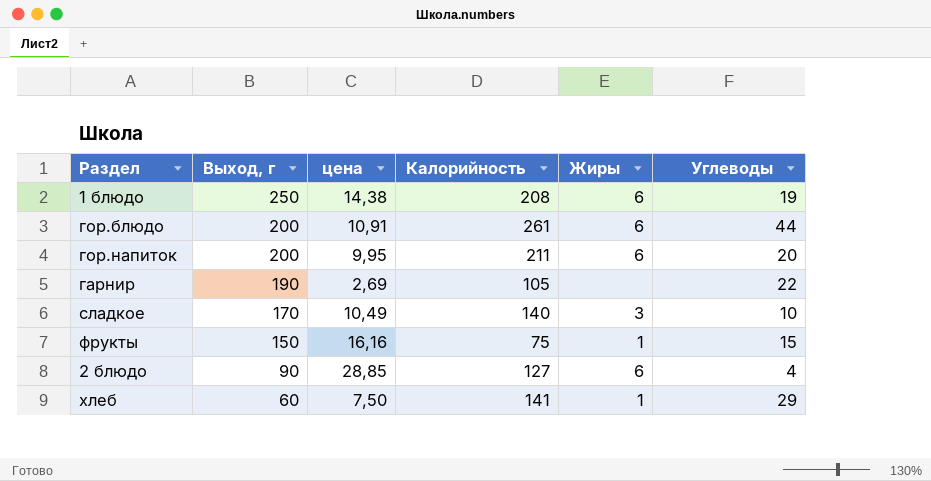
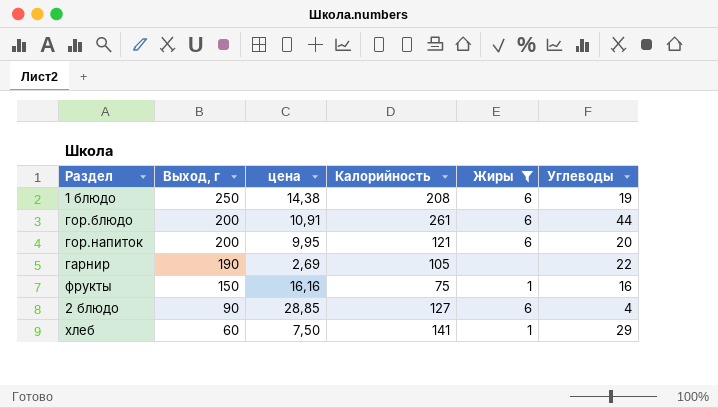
filter: none -> Жиры != 3
гор.напиток | Калорийность: 211 -> 121
фрукты | Углеводы: 15 -> 16

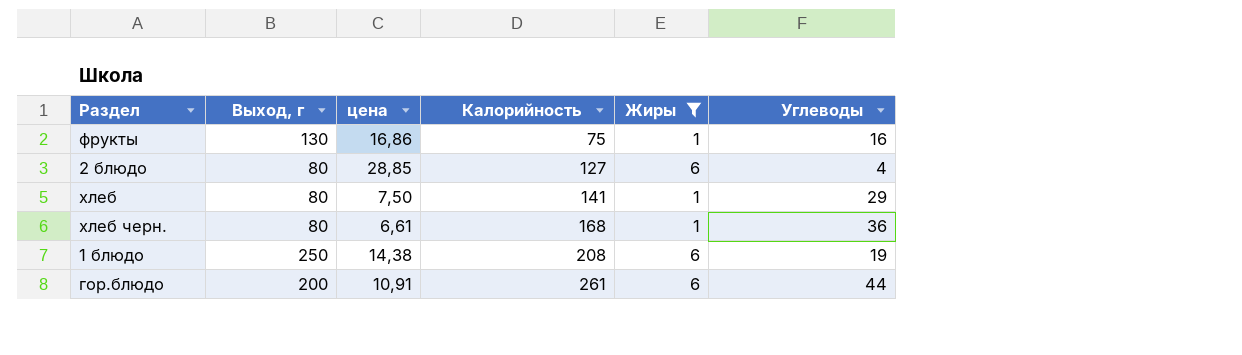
row order: Выход, г descending -> Калорийность ascending
row гор.напиток: 200 | 9,95 | 121 | 6 | 20 -> none
row гарнир: 190 | 2,69 | 105 | none | 22 -> none
фрукты | Выход, г: 150 -> 130
фрукты | цена: 16,16 -> 16,86
2 блюдо | Выход, г: 90 -> 80
хлеб | Выход, г: 60 -> 80
row хлеб черн.: none -> 80 | 6,61 | 168 | 1 | 36

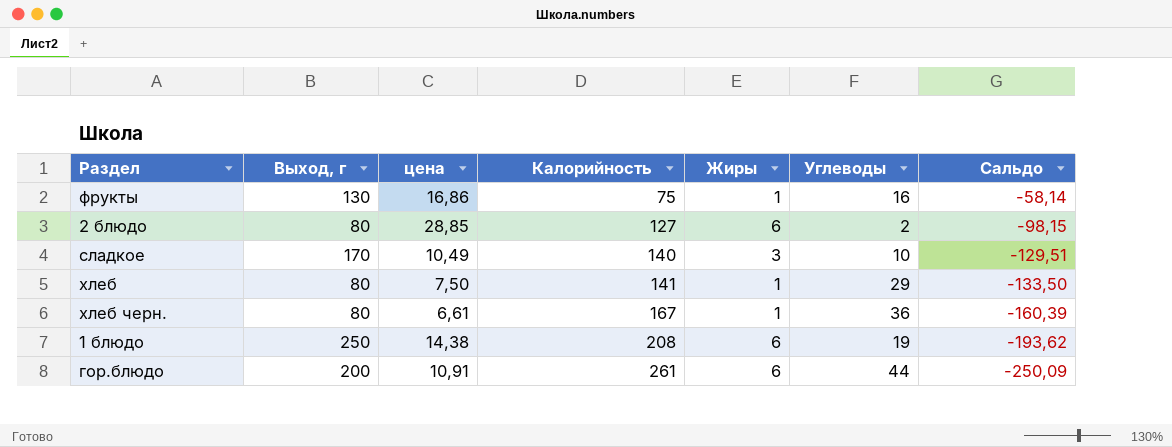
filter: Жиры != 3 -> none
column Сальдо | formula: none -> [цена] - [Калорийность]
2 блюдо | Углеводы: 4 -> 2
хлеб черн. | Калорийность: 168 -> 167

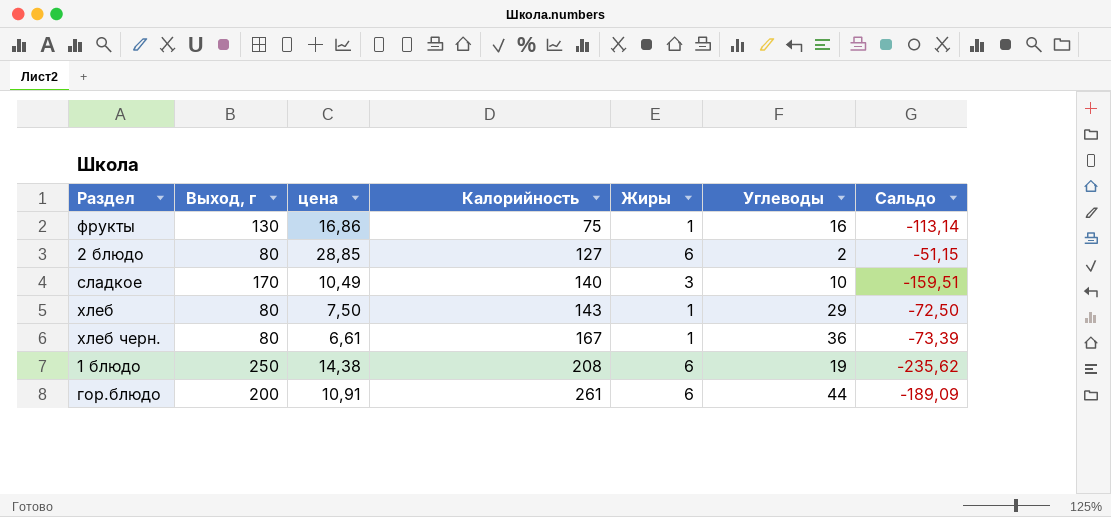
column Сальдо | formula: [цена] - [Калорийность] -> [цена] - [Выход, г]
хлеб | Калорийность: 141 -> 143

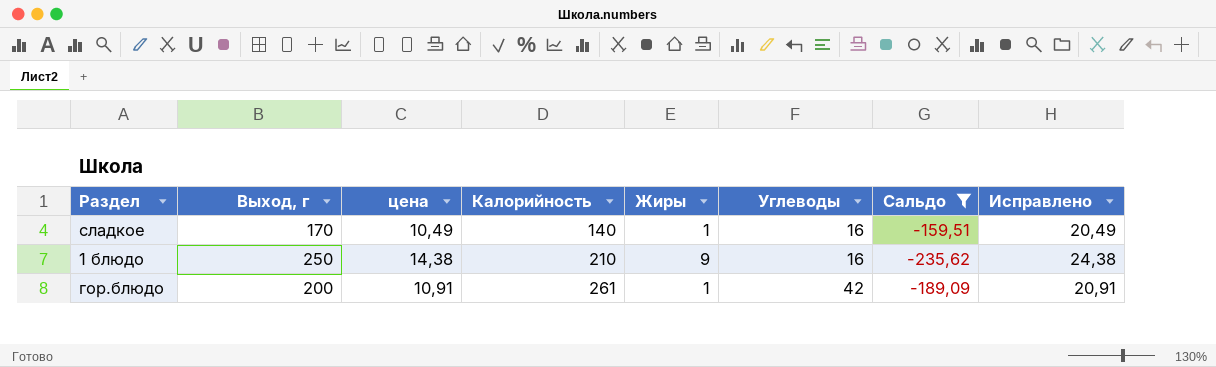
filter: none -> Сальдо <= -159,51
column Исправлено | formula: none -> [цена] + 10
сладкое | Жиры: 3 -> 1
сладкое | Углеводы: 10 -> 16
1 блюдо | Калорийность: 208 -> 210
1 блюдо | Жиры: 6 -> 9
1 блюдо | Углеводы: 19 -> 16
гор.блюдо | Жиры: 6 -> 1
гор.блюдо | Углеводы: 44 -> 42

